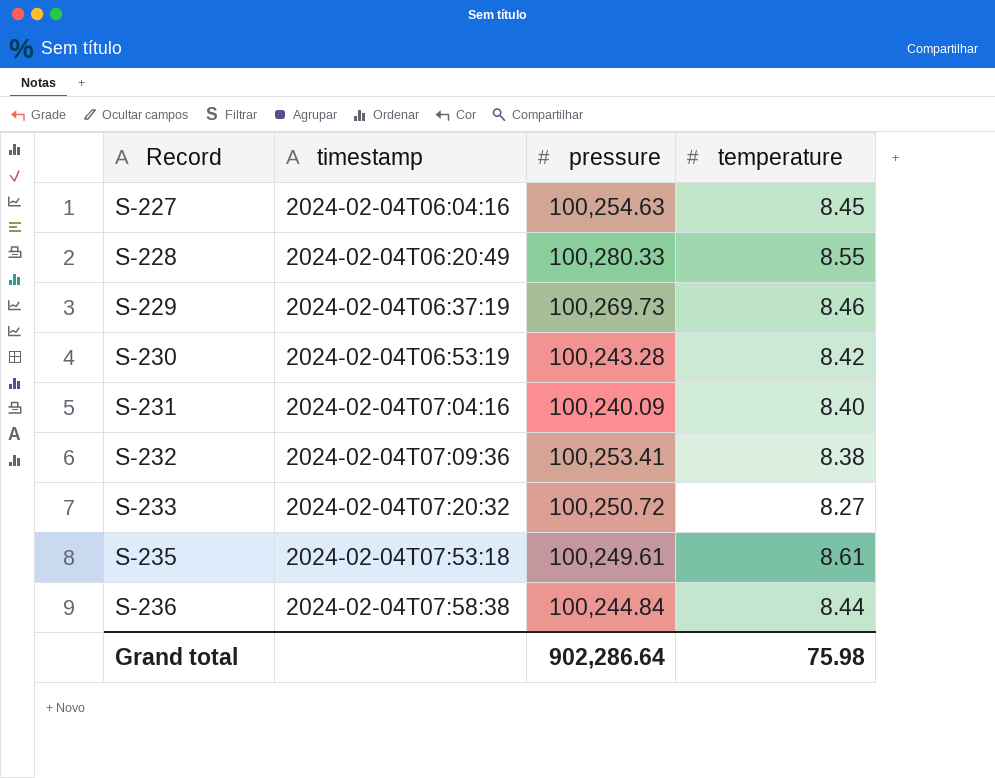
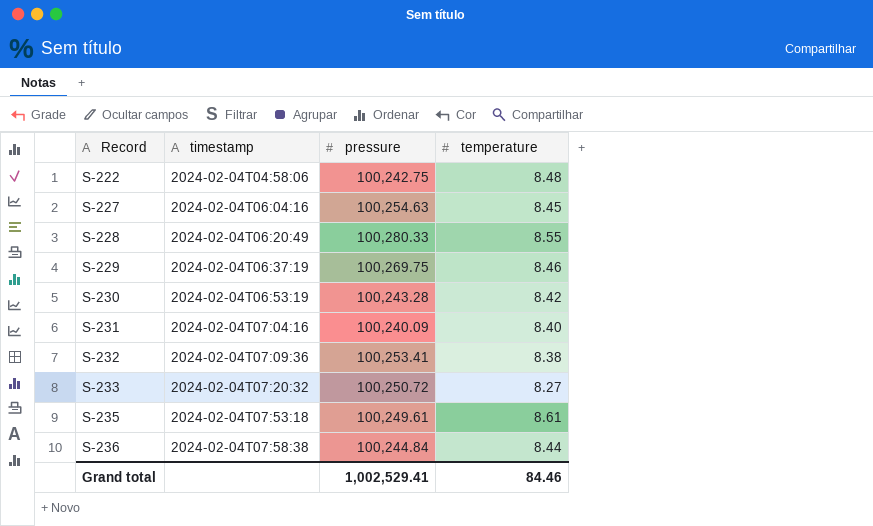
row S-222: none -> 2024-02-04T04:58:06 | 100,242.75 | 8.48
S-229 | pressure: 100,269.73 -> 100,269.75
Grand total | pressure: 902,286.64 -> 1,002,529.41
Grand total | temperature: 75.98 -> 84.46

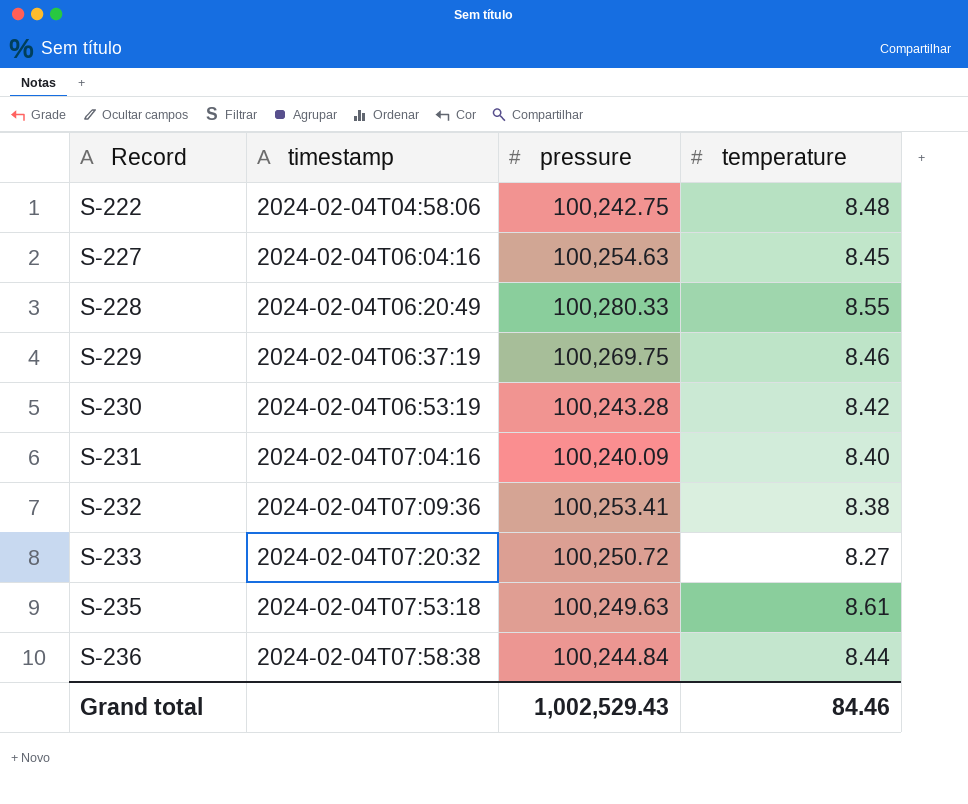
S-235 | pressure: 100,249.61 -> 100,249.63
Grand total | pressure: 1,002,529.41 -> 1,002,529.43

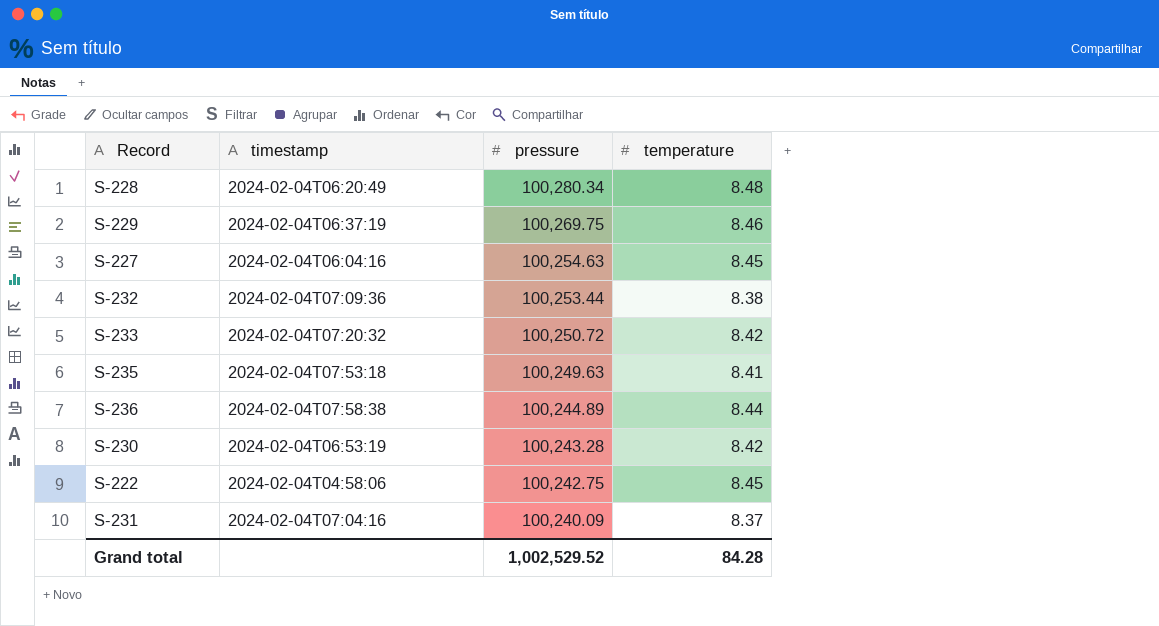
row order: Record ascending -> pressure descending
S-228 | pressure: 100,280.33 -> 100,280.34
S-228 | temperature: 8.55 -> 8.48
S-232 | pressure: 100,253.41 -> 100,253.44
S-233 | temperature: 8.27 -> 8.42
S-235 | temperature: 8.61 -> 8.41
S-236 | pressure: 100,244.84 -> 100,244.89
S-222 | temperature: 8.48 -> 8.45
S-231 | temperature: 8.40 -> 8.37
Grand total | pressure: 1,002,529.43 -> 1,002,529.52
Grand total | temperature: 84.46 -> 84.28

